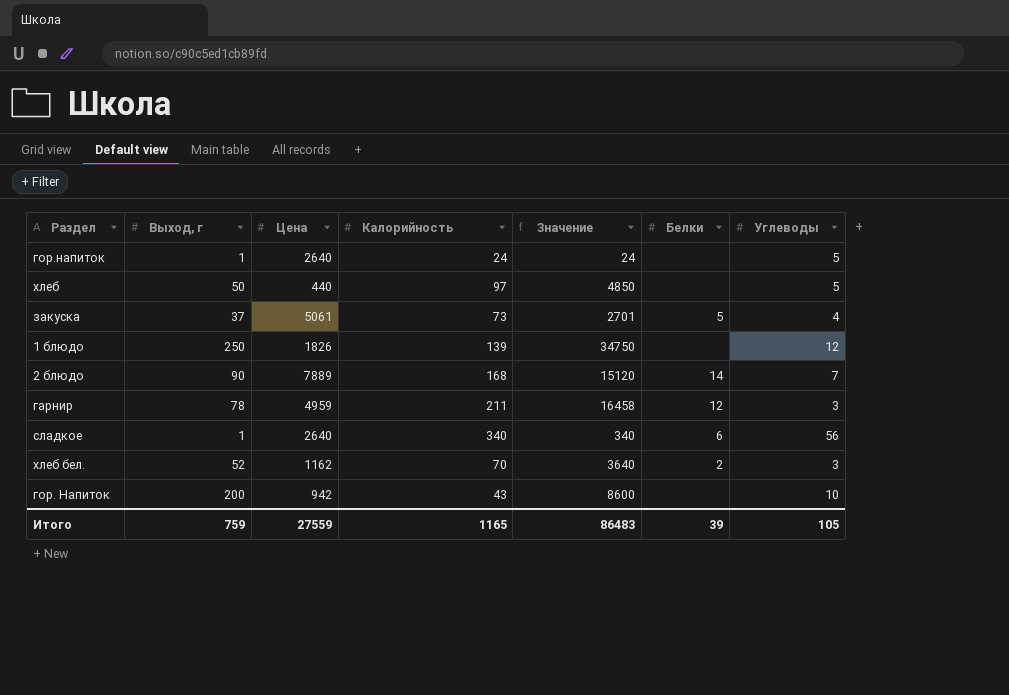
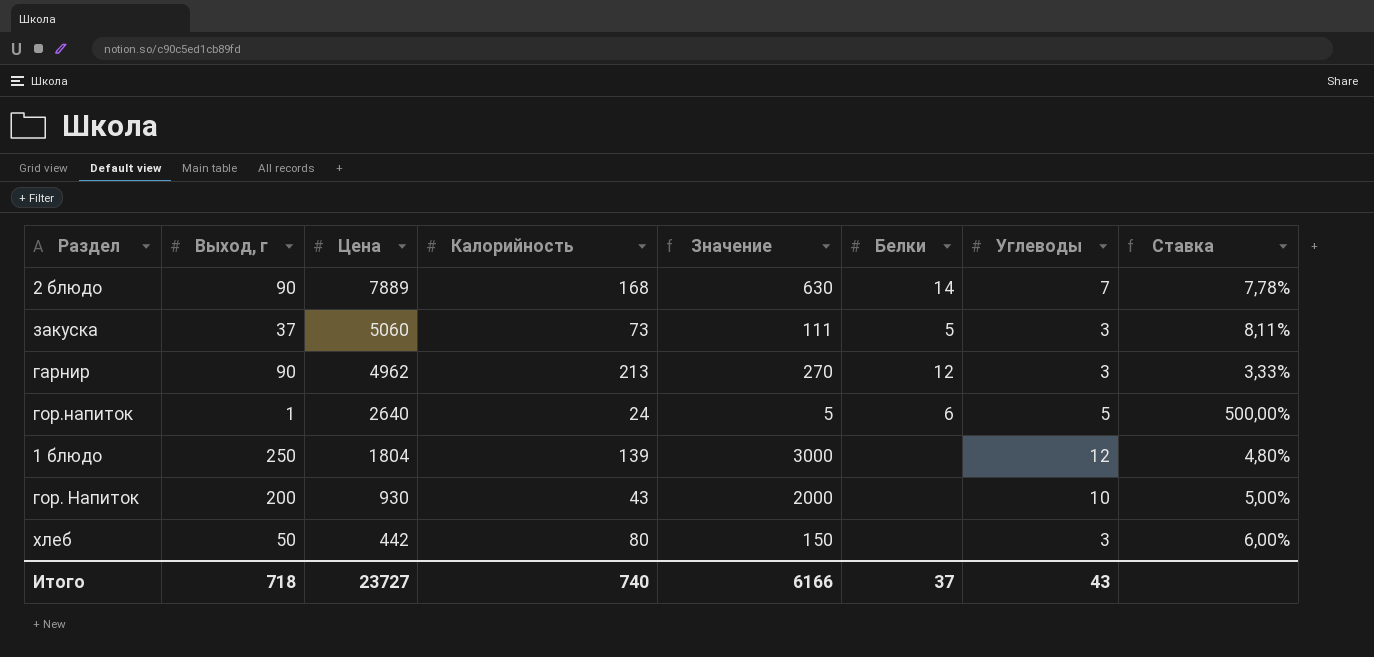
row order: none -> Цена descending
column Значение | formula: [Выход, г] * [Калорийность] -> [Выход, г] * [Углеводы]
column Ставка | formula: none -> [Углеводы] / [Выход, г]
row сладкое: 1 | 2640 | 340 | 340 | 6 | 56 -> none
row хлеб бел.: 52 | 1162 | 70 | 3640 | 2 | 3 -> none
закуска | Цена: 5061 -> 5060
закуска | Углеводы: 4 -> 3
гарнир | Выход, г: 78 -> 90
гарнир | Цена: 4959 -> 4962
гарнир | Калорийность: 211 -> 213
гор.напиток | Белки: none -> 6
1 блюдо | Цена: 1826 -> 1804
гор. Напиток | Цена: 942 -> 930
хлеб | Цена: 440 -> 442
хлеб | Калорийность: 97 -> 80
хлеб | Углеводы: 5 -> 3
Итого | Выход, г: 759 -> 718
Итого | Цена: 27559 -> 23727
Итого | Калорийность: 1165 -> 740
Итого | Значение: 86483 -> 6166
Итого | Белки: 39 -> 37
Итого | Углеводы: 105 -> 43

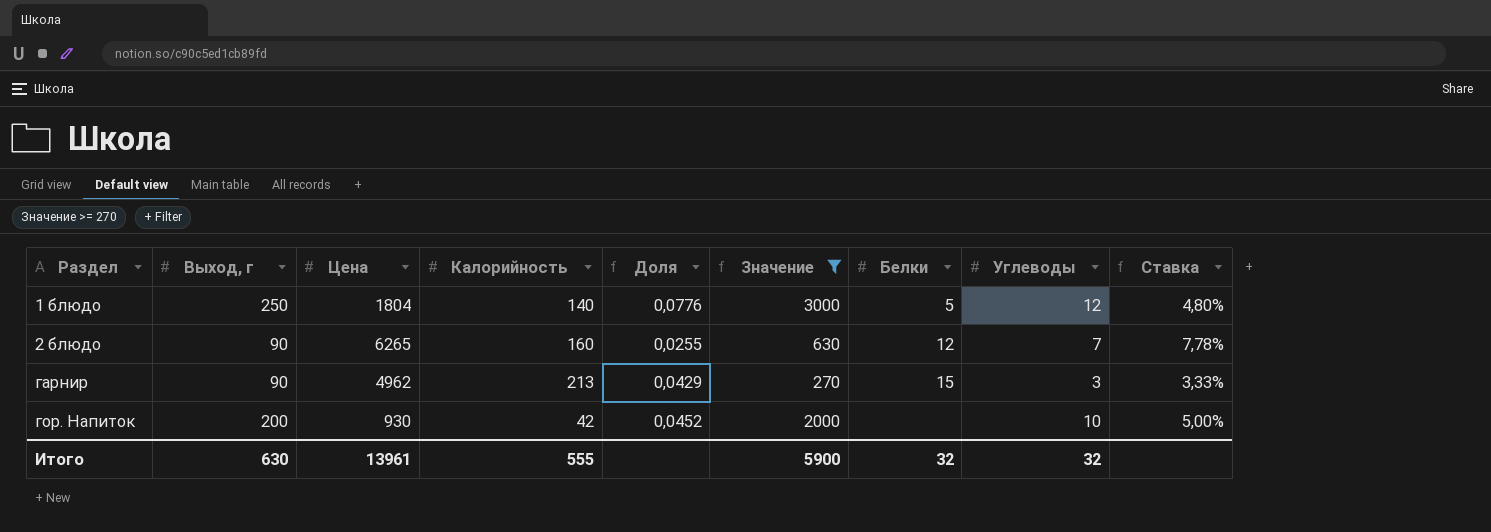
filter: none -> Значение >= 270
row order: Цена descending -> Раздел ascending
column Доля | formula: none -> [Калорийность] / [Цена]
1 блюдо | Калорийность: 139 -> 140
1 блюдо | Белки: none -> 5
2 блюдо | Цена: 7889 -> 6265
2 блюдо | Калорийность: 168 -> 160
2 блюдо | Белки: 14 -> 12
гарнир | Белки: 12 -> 15
гор. Напиток | Калорийность: 43 -> 42
Итого | Выход, г: 718 -> 630
Итого | Цена: 23727 -> 13961
Итого | Калорийность: 740 -> 555
Итого | Значение: 6166 -> 5900
Итого | Белки: 37 -> 32
Итого | Углеводы: 43 -> 32

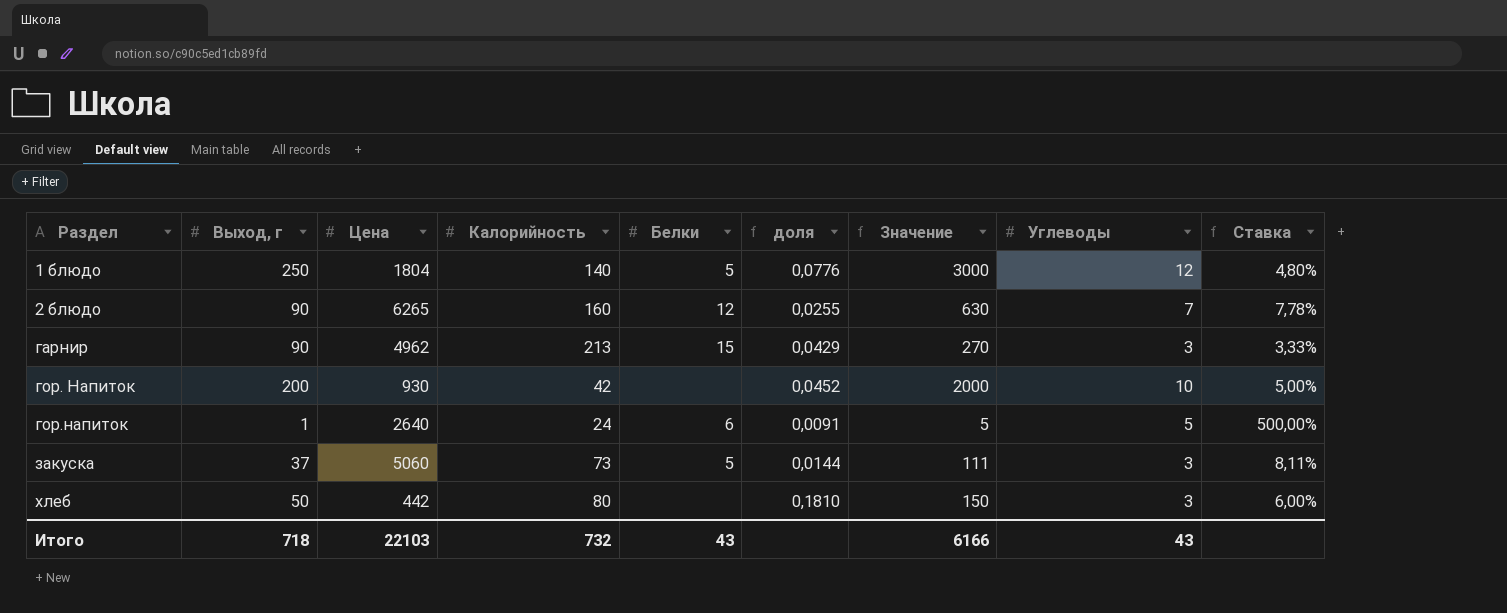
filter: Значение >= 270 -> none
column Белки | position: 7 -> 5
column name: Доля -> доля
Итого | Выход, г: 630 -> 718
Итого | Цена: 13961 -> 22103
Итого | Калорийность: 555 -> 732
Итого | Белки: 32 -> 43
Итого | Значение: 5900 -> 6166
Итого | Углеводы: 32 -> 43

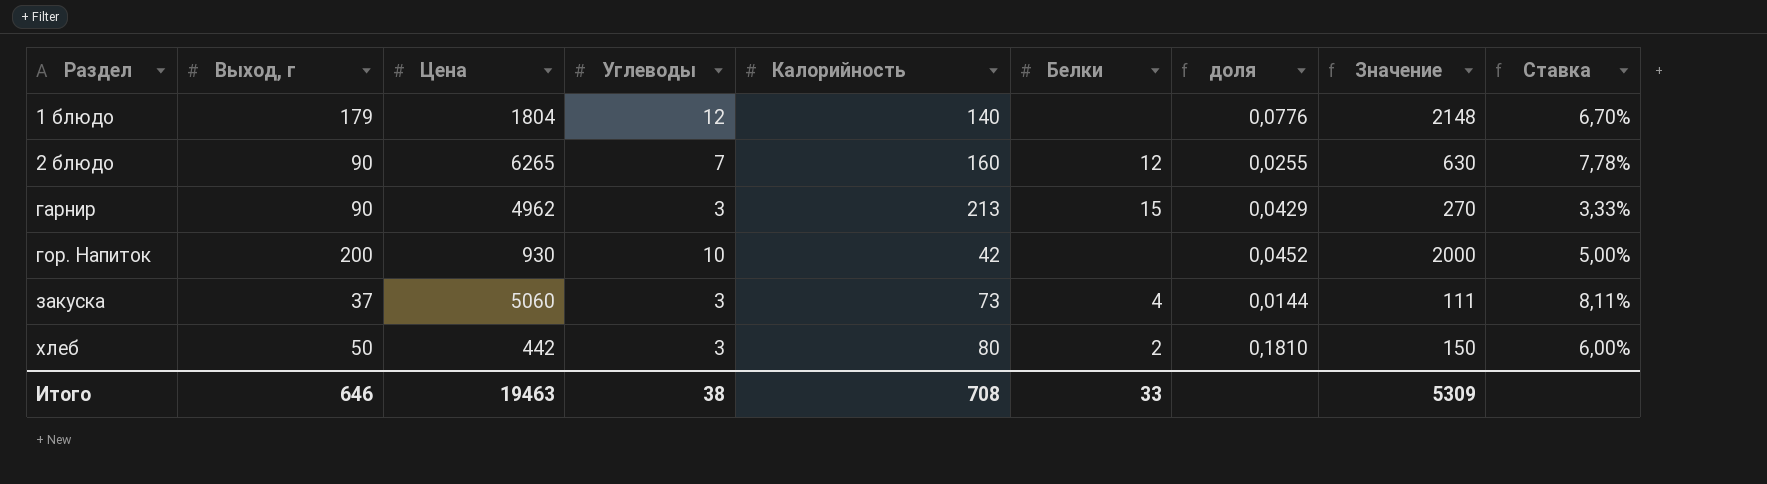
column Углеводы | position: 8 -> 4
row гор.напиток: 1 | 2640 | 24 | 6 | 0,0091 | 5 | 5 | 500,00% -> none
1 блюдо | Выход, г: 250 -> 179
1 блюдо | Белки: 5 -> none
1 блюдо | Значение: 3000 -> 2148
1 блюдо | Ставка: 4,80% -> 6,70%
закуска | Белки: 5 -> 4
хлеб | Белки: none -> 2
Итого | Выход, г: 718 -> 646
Итого | Цена: 22103 -> 19463
Итого | Углеводы: 43 -> 38
Итого | Калорийность: 732 -> 708
Итого | Белки: 43 -> 33
Итого | Значение: 6166 -> 5309

